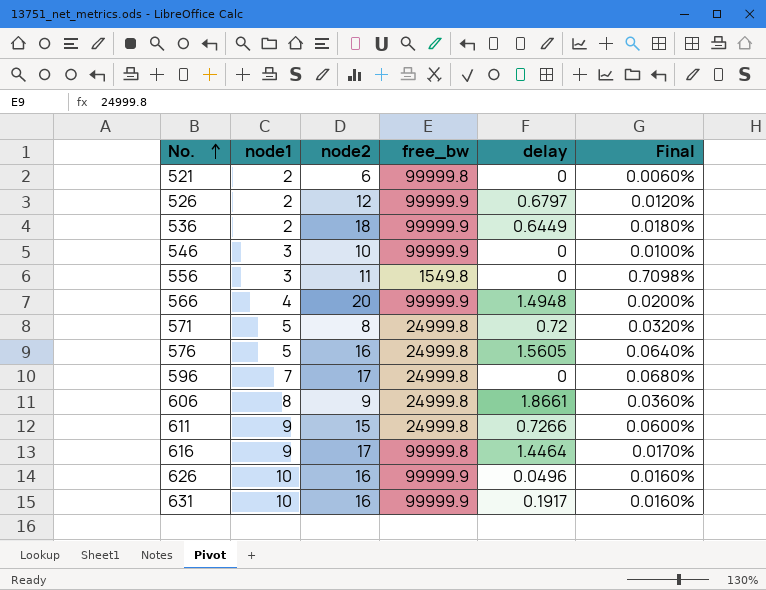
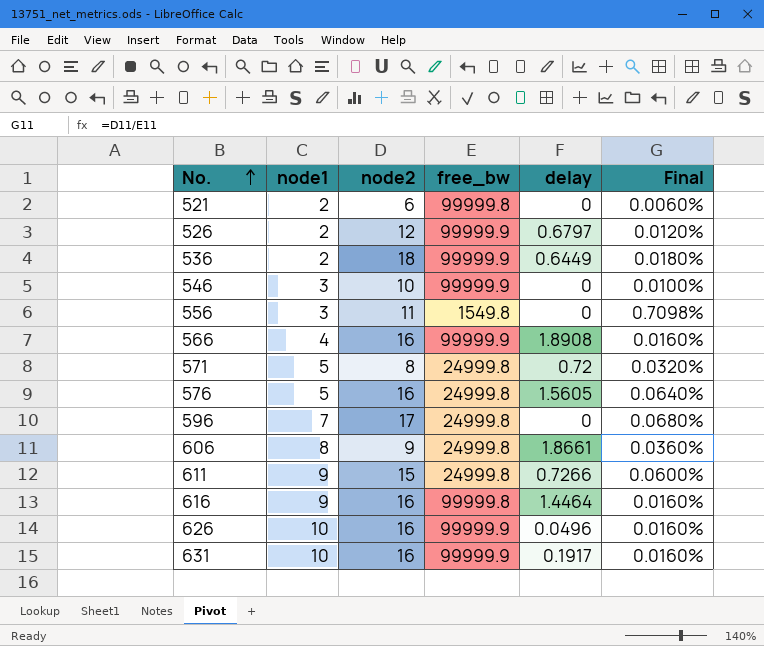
566 | node2: 20 -> 16
566 | delay: 1.4948 -> 1.8908
566 | Final: 0.0200% -> 0.0160%
616 | node2: 17 -> 16
616 | Final: 0.0170% -> 0.0160%

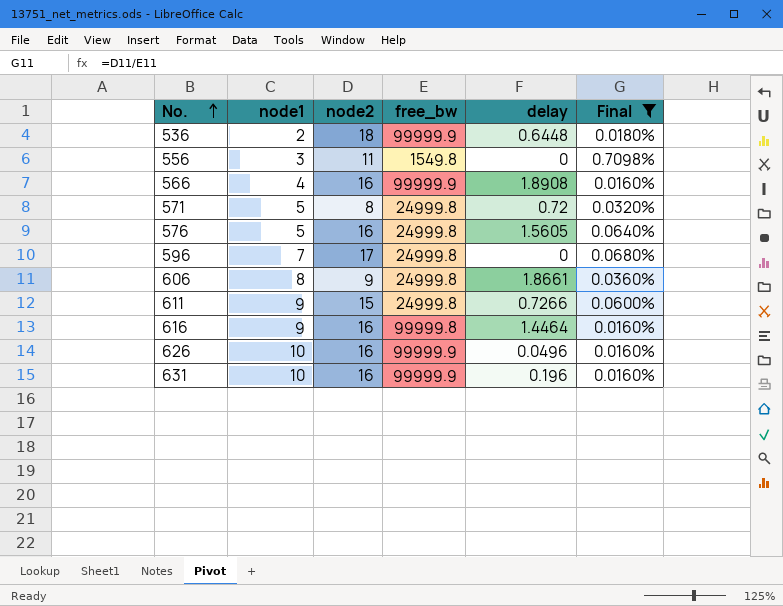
filter: none -> Final >= 0.0160%
536 | delay: 0.6449 -> 0.6448
631 | delay: 0.1917 -> 0.196

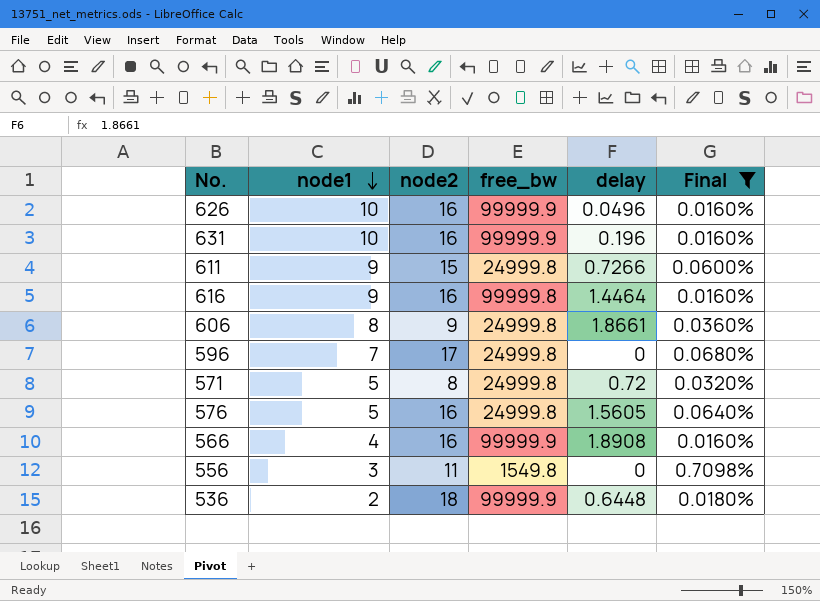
row order: No. ascending -> node1 descending

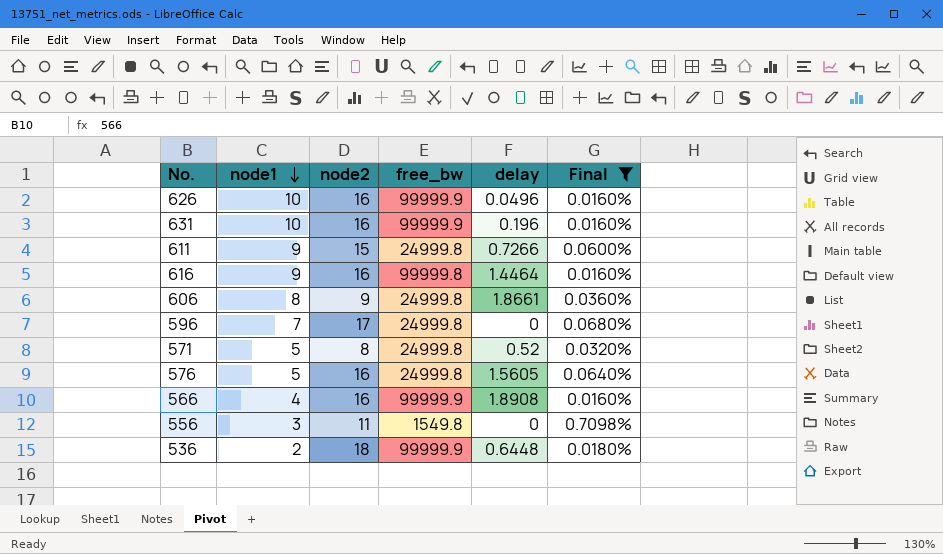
571 | delay: 0.72 -> 0.52

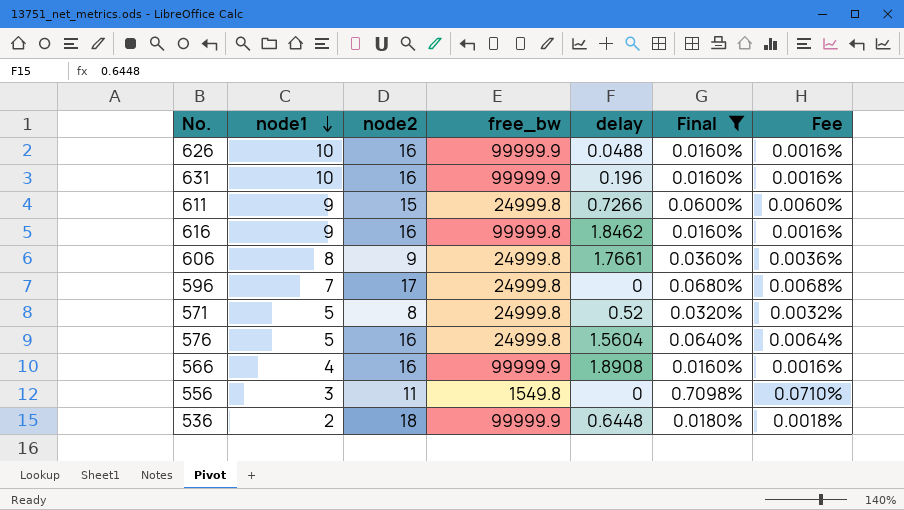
column Fee | formula: none -> [Final] * 0.1
626 | delay: 0.0496 -> 0.0488
616 | delay: 1.4464 -> 1.8462
606 | delay: 1.8661 -> 1.7661
576 | delay: 1.5605 -> 1.5604

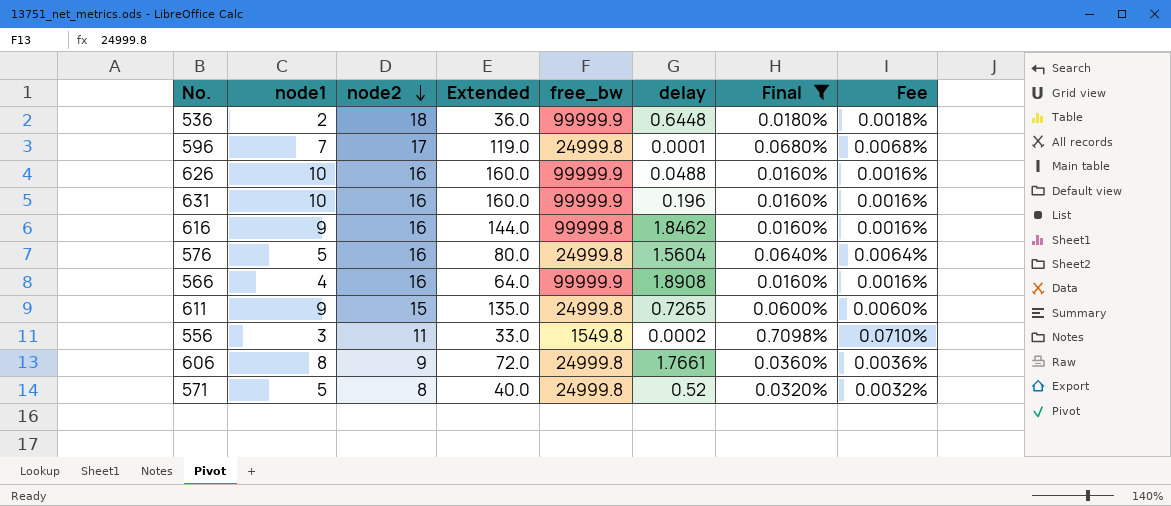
row order: node1 descending -> node2 descending
column Extended | formula: none -> [node1] * [node2]
596 | delay: 0 -> 0.0001
611 | delay: 0.7266 -> 0.7265
556 | delay: 0 -> 0.0002

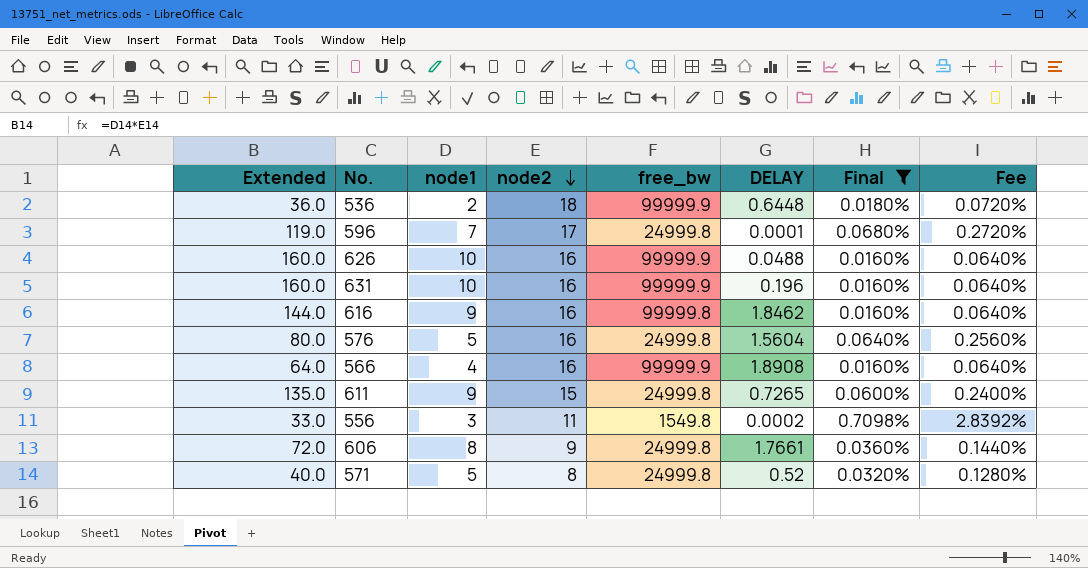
column Extended | position: 4 -> 1
column name: delay -> DELAY
column Fee | formula: [Final] * 0.1 -> [Final] * 4

